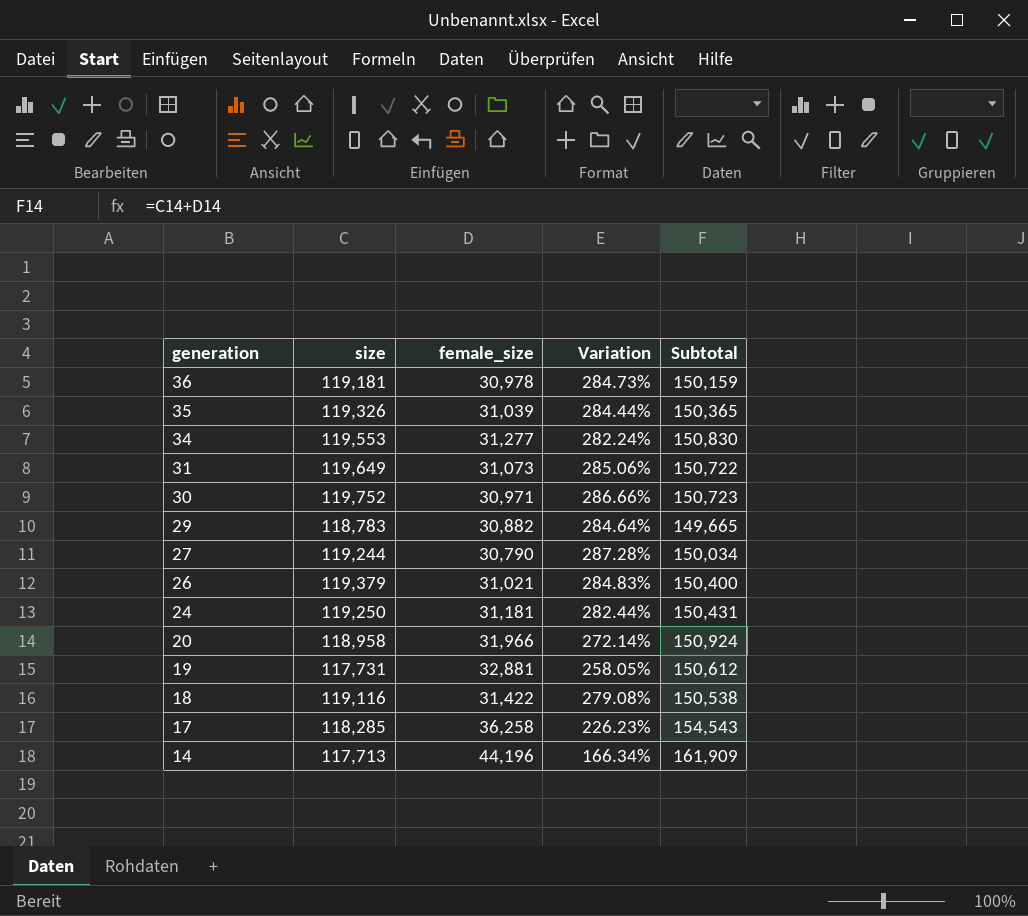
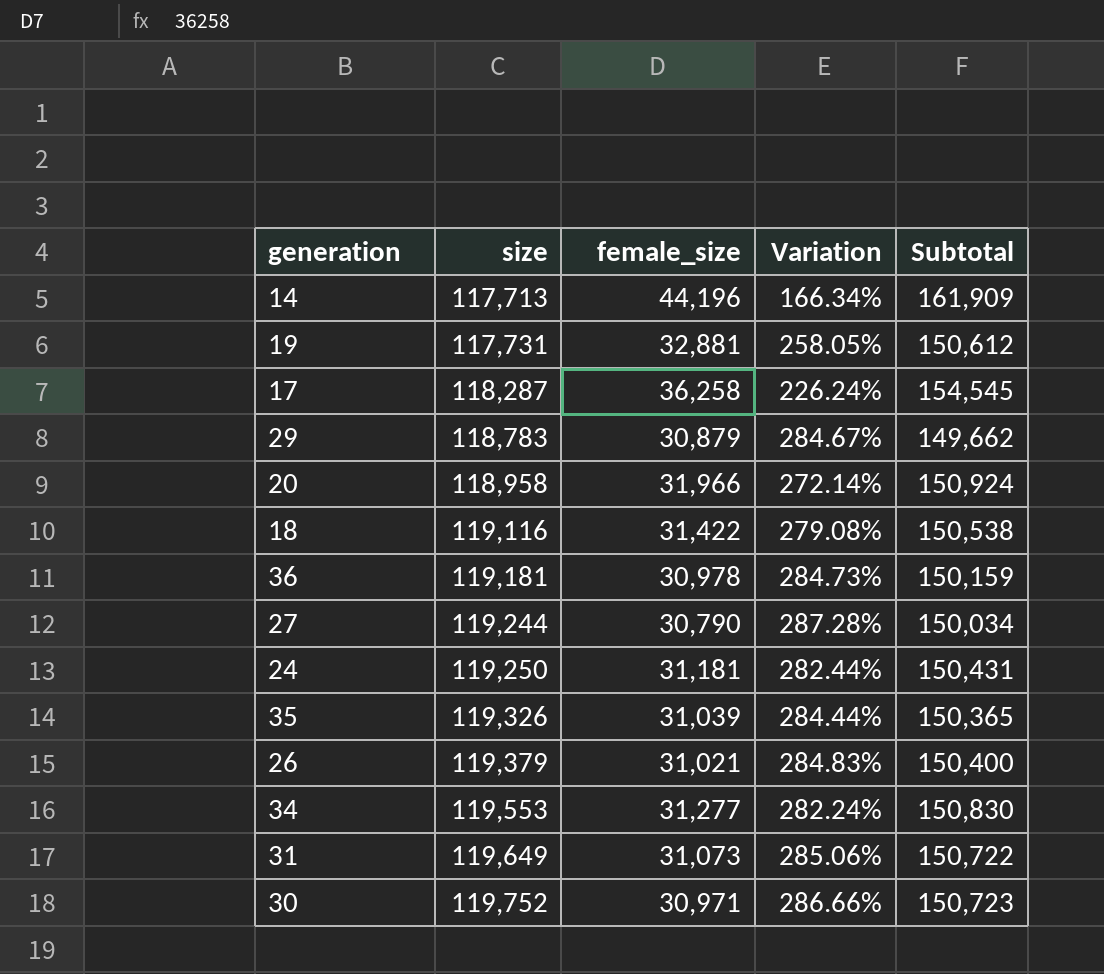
row order: generation descending -> size ascending
17 | size: 118,285 -> 118,287
17 | Variation: 226.23% -> 226.24%
17 | Subtotal: 154,543 -> 154,545
29 | female_size: 30,882 -> 30,879
29 | Variation: 284.64% -> 284.67%
29 | Subtotal: 149,665 -> 149,662

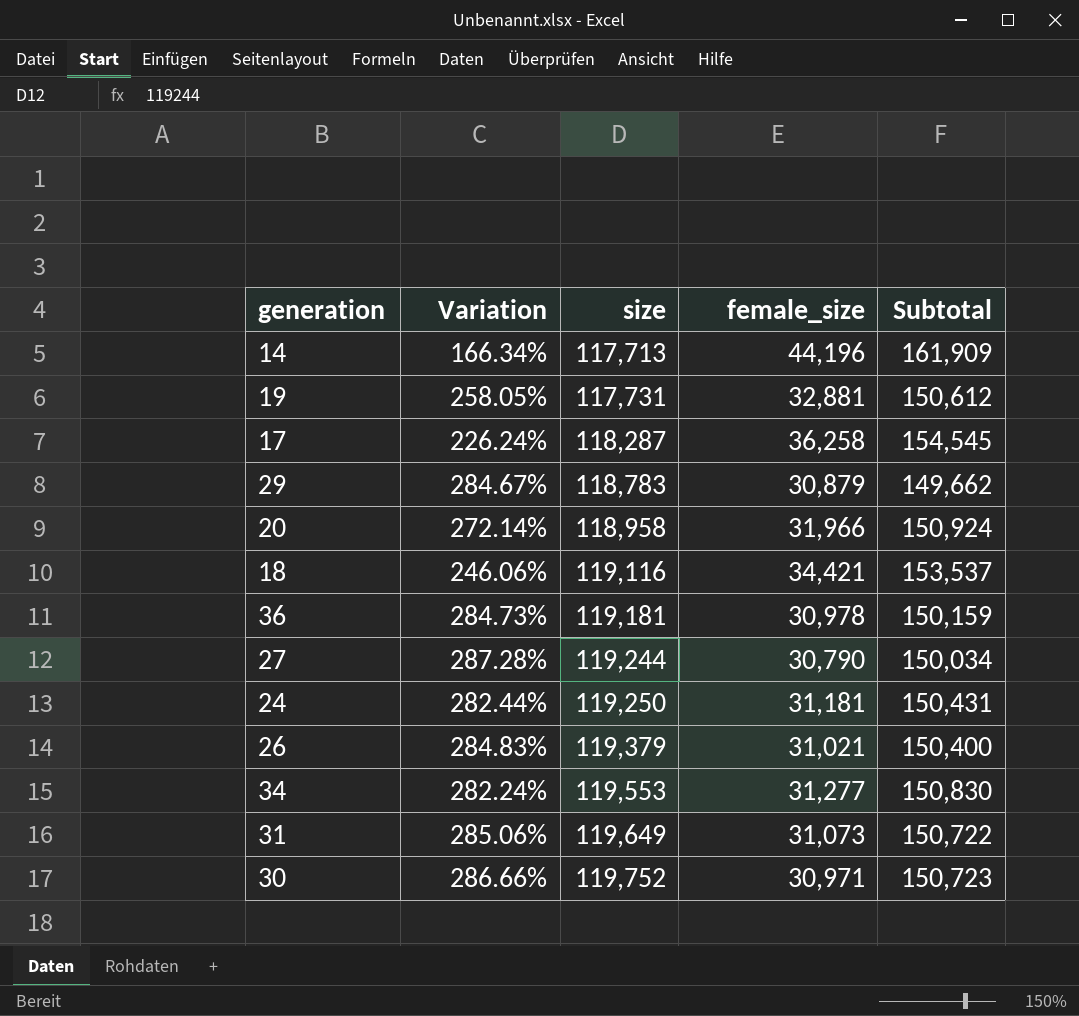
column Variation | position: 4 -> 2
row 35: 119,326 | 31,039 | 284.44% | 150,365 -> none
18 | Variation: 279.08% -> 246.06%
18 | female_size: 31,422 -> 34,421
18 | Subtotal: 150,538 -> 153,537

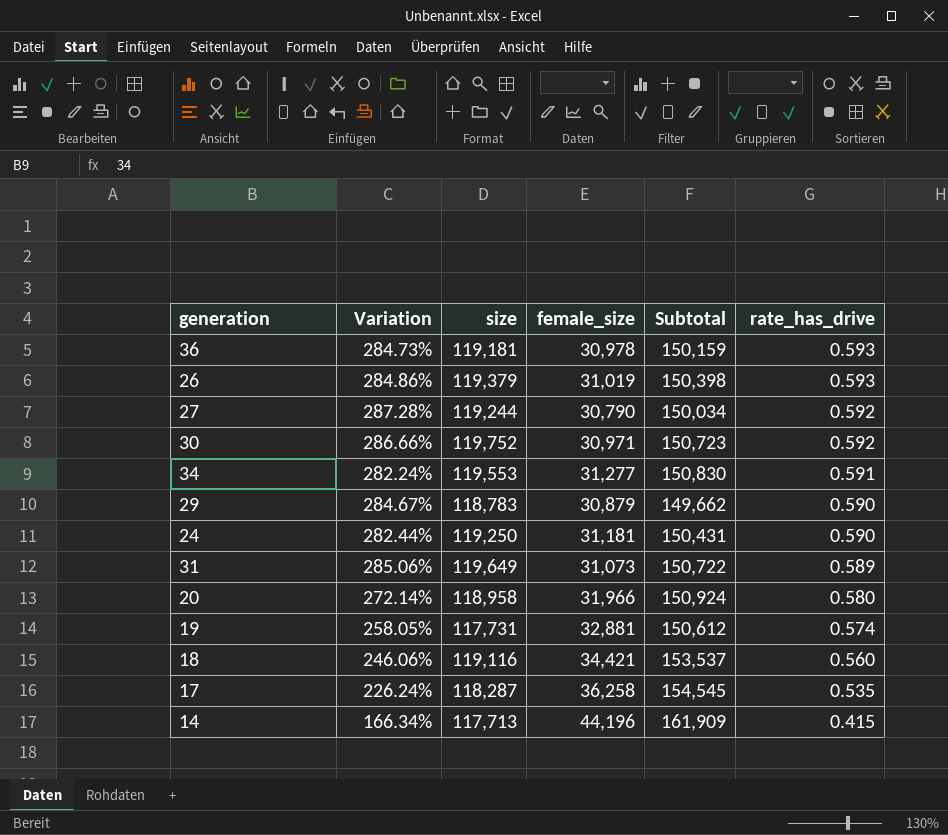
row order: size ascending -> rate_has_drive descending
column rate_has_drive | position: none -> 6
26 | Variation: 284.83% -> 284.86%
26 | female_size: 31,021 -> 31,019
26 | Subtotal: 150,400 -> 150,398

